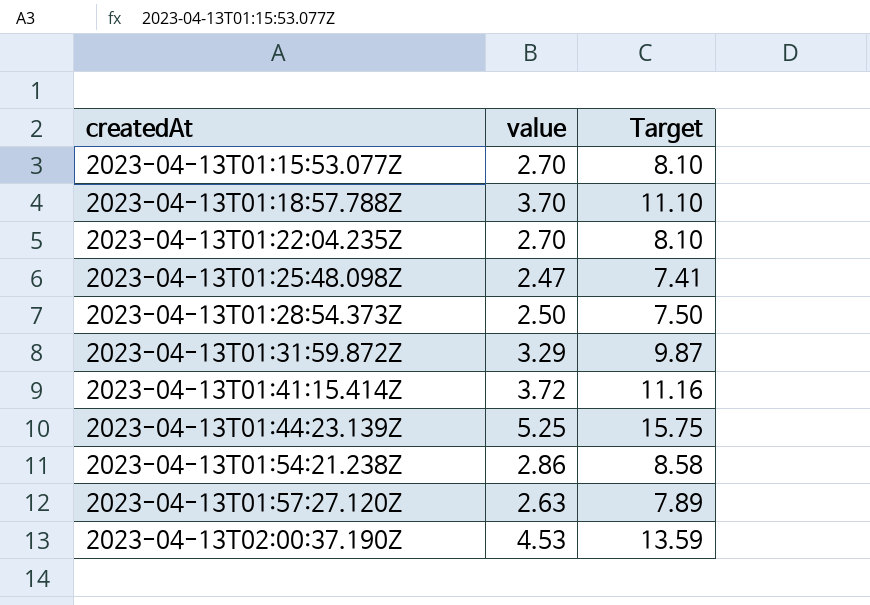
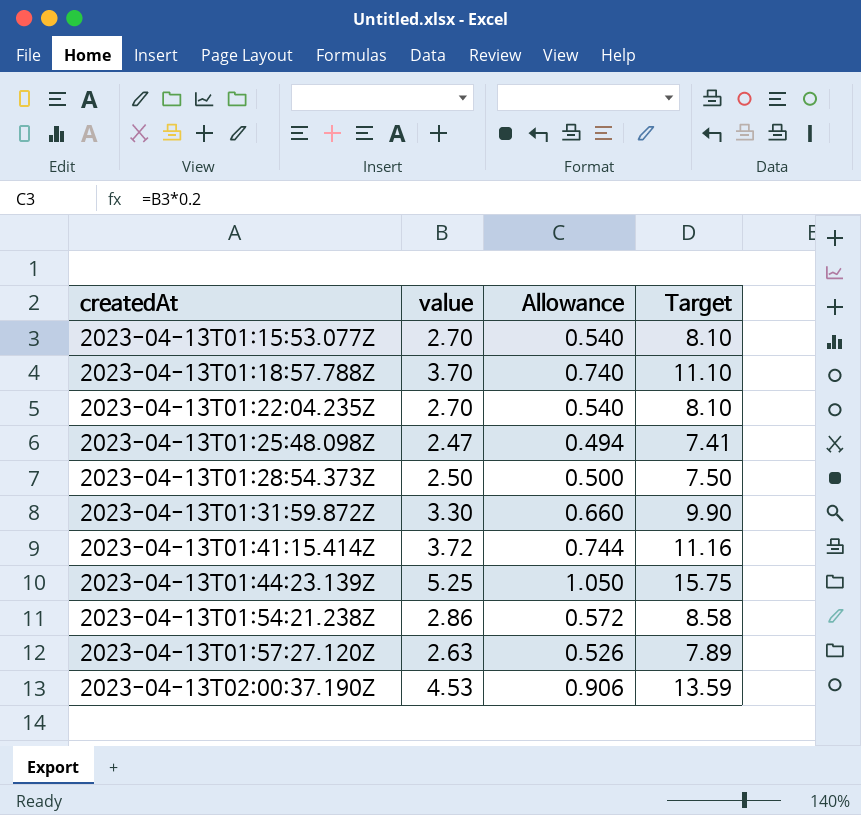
column Allowance | formula: none -> [value] * 0.2
2023-04-13T01:31:59.872Z | value: 3.29 -> 3.30
2023-04-13T01:31:59.872Z | Target: 9.87 -> 9.90

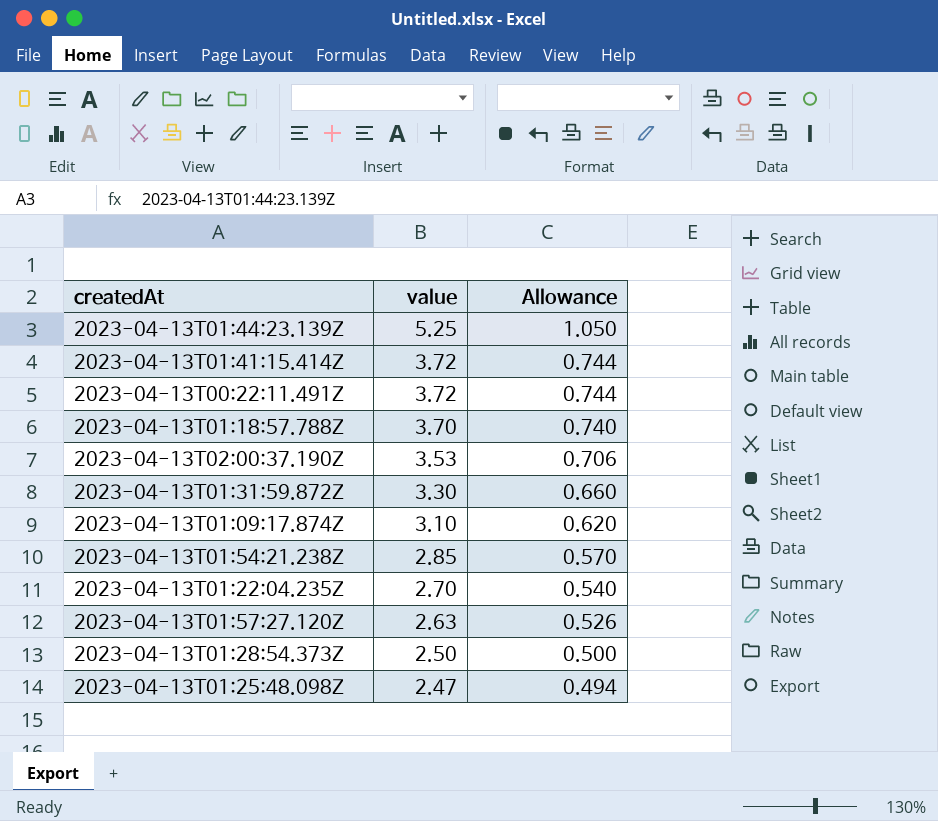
row order: createdAt ascending -> value descending
column Target | formula: [value] * 3 -> none
row 2023-04-13T01:15:53.077Z: 2.70 | 0.540 | 8.10 -> none
row 2023-04-13T00:22:11.491Z: none -> 3.72 | 0.744
2023-04-13T02:00:37.190Z | value: 4.53 -> 3.53
2023-04-13T02:00:37.190Z | Allowance: 0.906 -> 0.706
row 2023-04-13T01:09:17.874Z: none -> 3.10 | 0.620
2023-04-13T01:54:21.238Z | value: 2.86 -> 2.85
2023-04-13T01:54:21.238Z | Allowance: 0.572 -> 0.570

